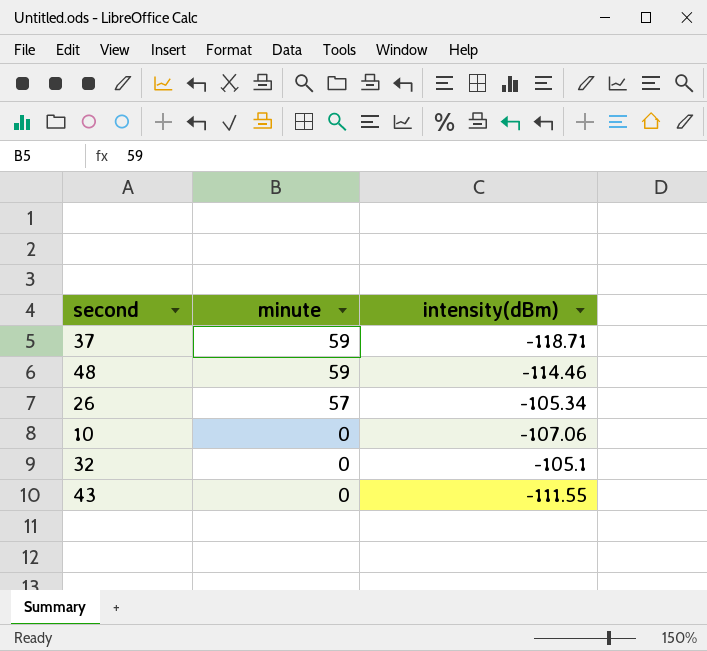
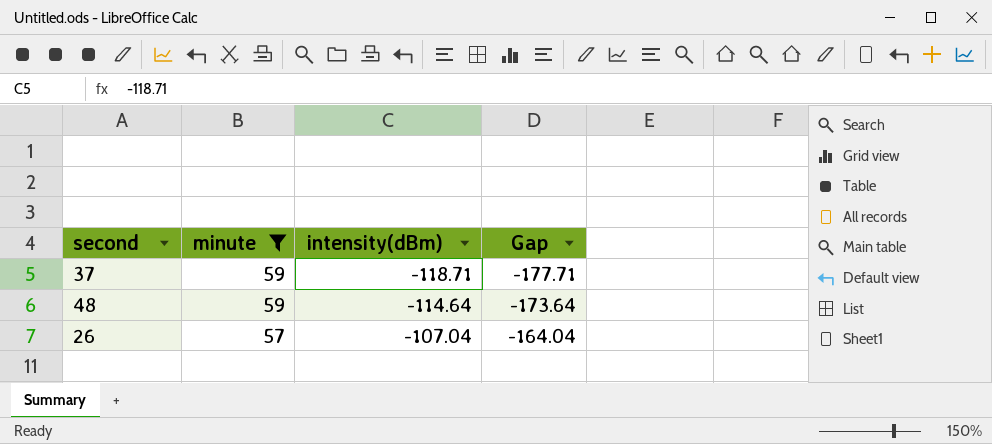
filter: none -> minute != 0
column Gap | formula: none -> [intensity(dBm)] - [minute]
48 | intensity(dBm): -114.46 -> -114.64
26 | intensity(dBm): -105.34 -> -107.04

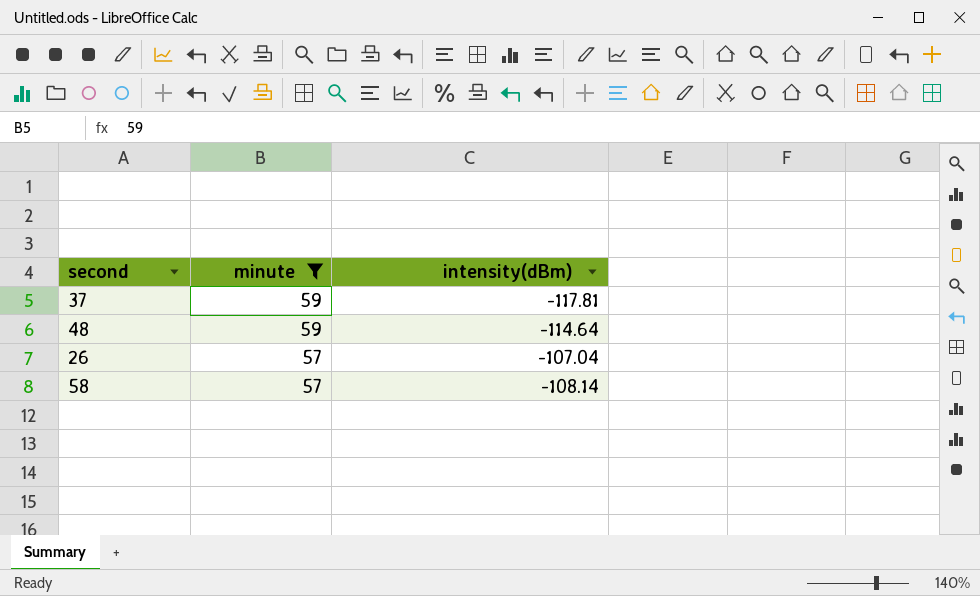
column Gap | formula: [intensity(dBm)] - [minute] -> none
37 | intensity(dBm): -118.71 -> -117.81
row 58: none -> 57 | -108.14

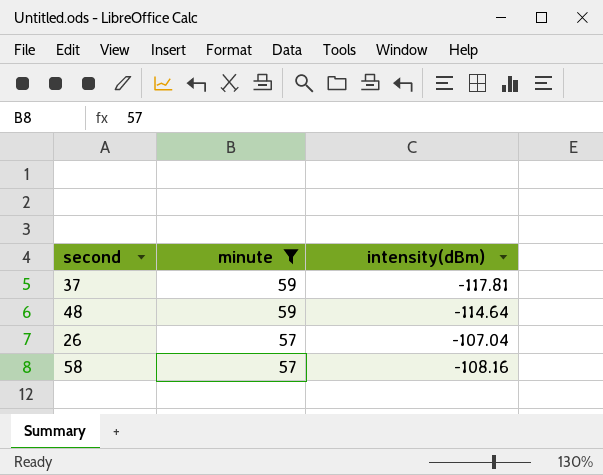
58 | intensity(dBm): -108.14 -> -108.16

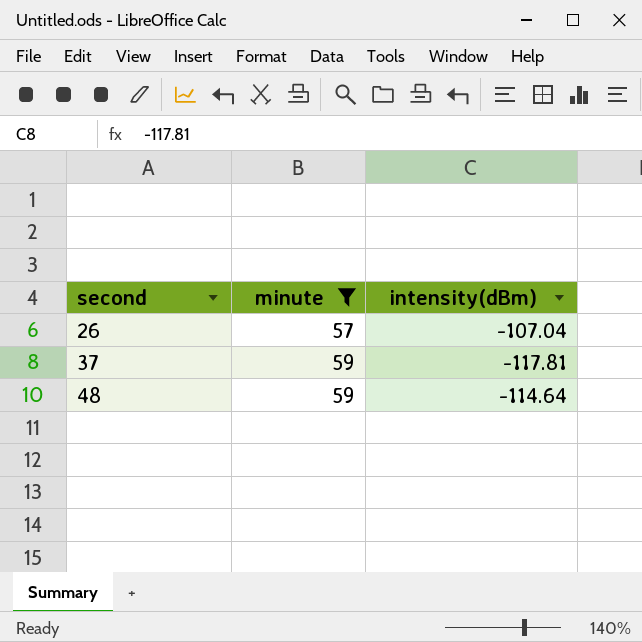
row order: minute descending -> second ascending
row 58: 57 | -108.16 -> none

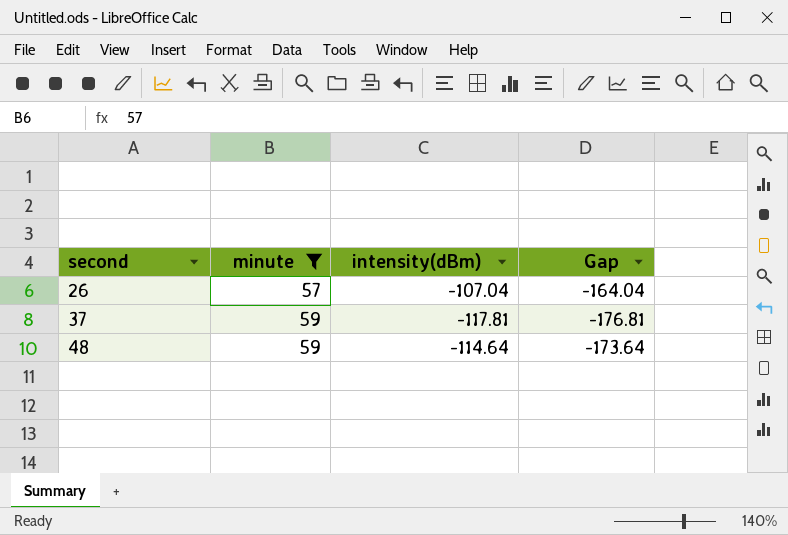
column Gap | formula: none -> [intensity(dBm)] - [minute]

